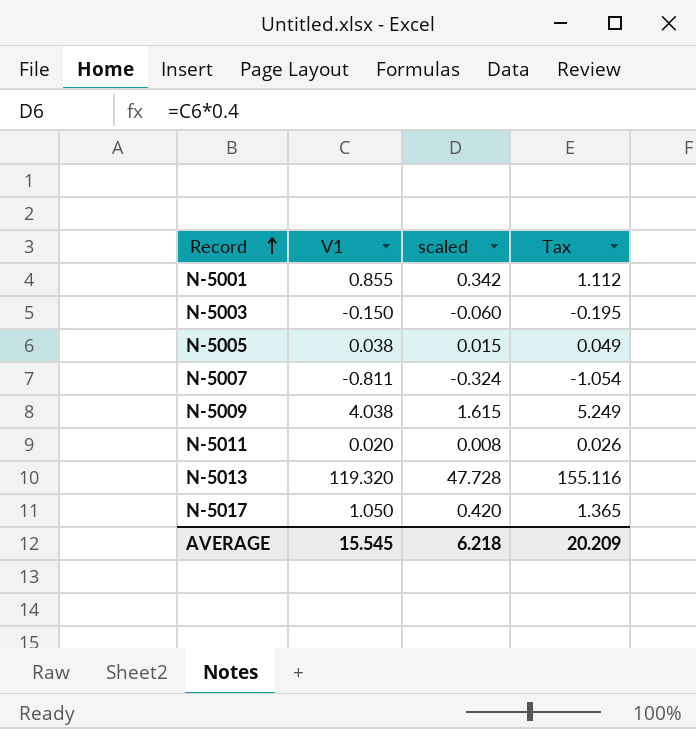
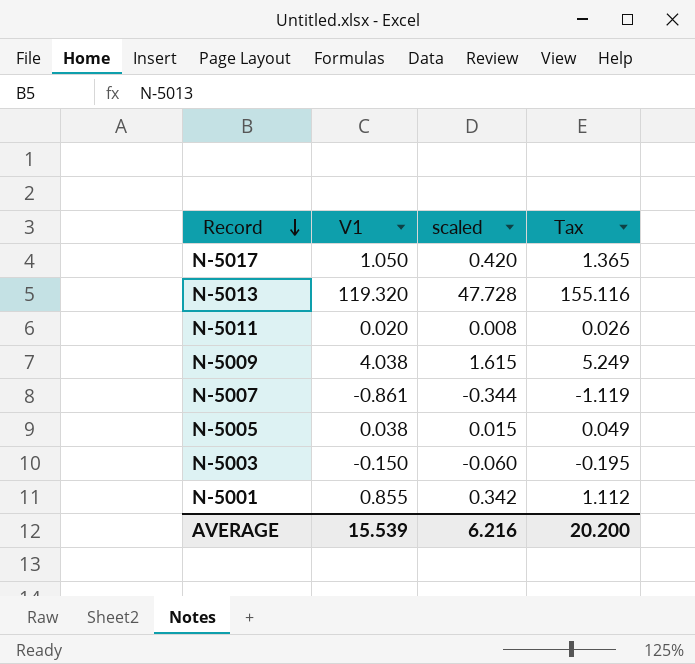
row order: Record ascending -> Record descending
N-5007 | V1: -0.811 -> -0.861
N-5007 | scaled: -0.324 -> -0.344
N-5007 | Tax: -1.054 -> -1.119
AVERAGE | V1: 15.545 -> 15.539
AVERAGE | scaled: 6.218 -> 6.216
AVERAGE | Tax: 20.209 -> 20.200

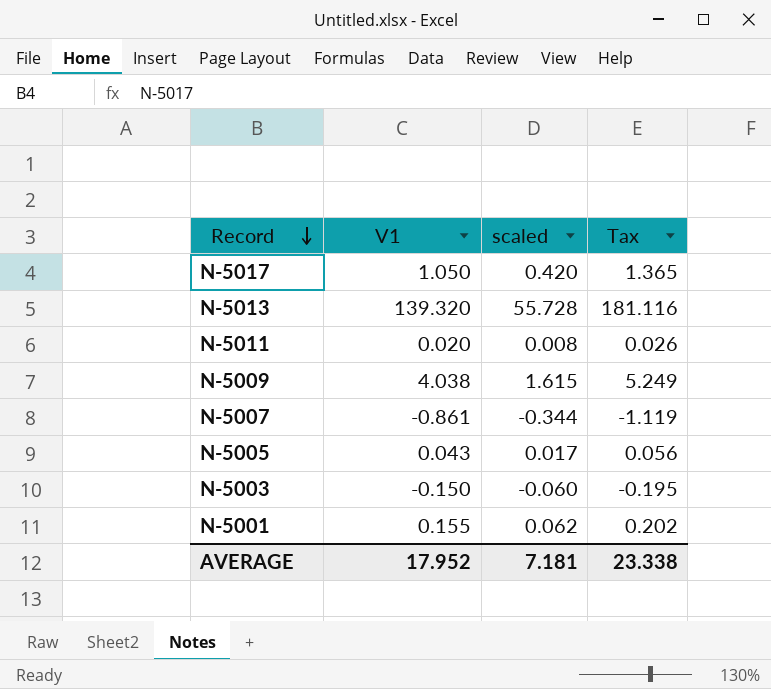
N-5013 | V1: 119.320 -> 139.320
N-5013 | scaled: 47.728 -> 55.728
N-5013 | Tax: 155.116 -> 181.116
N-5005 | V1: 0.038 -> 0.043
N-5005 | scaled: 0.015 -> 0.017
N-5005 | Tax: 0.049 -> 0.056
N-5001 | V1: 0.855 -> 0.155
N-5001 | scaled: 0.342 -> 0.062
N-5001 | Tax: 1.112 -> 0.202
AVERAGE | V1: 15.539 -> 17.952
AVERAGE | scaled: 6.216 -> 7.181
AVERAGE | Tax: 20.200 -> 23.338

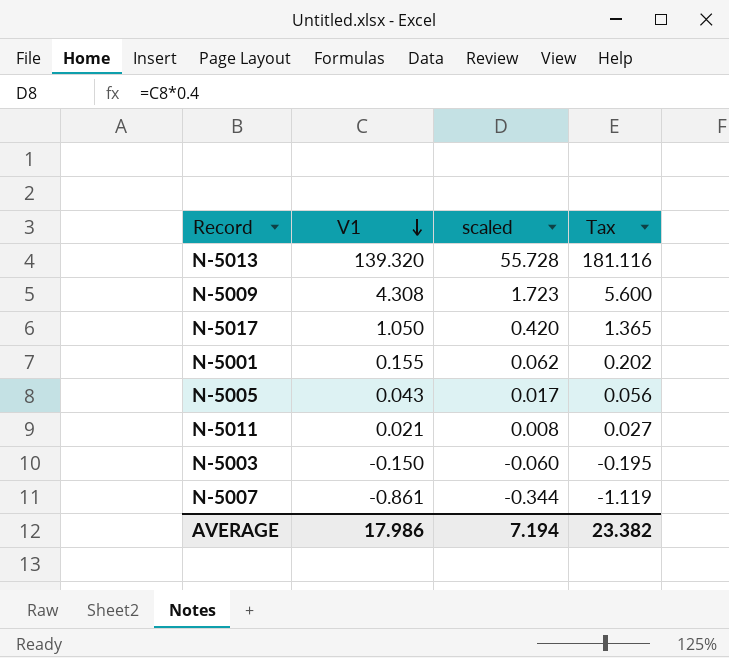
row order: Record descending -> V1 descending
N-5009 | V1: 4.038 -> 4.308
N-5009 | scaled: 1.615 -> 1.723
N-5009 | Tax: 5.249 -> 5.600
N-5011 | V1: 0.020 -> 0.021
N-5011 | Tax: 0.026 -> 0.027
AVERAGE | V1: 17.952 -> 17.986
AVERAGE | scaled: 7.181 -> 7.194
AVERAGE | Tax: 23.338 -> 23.382

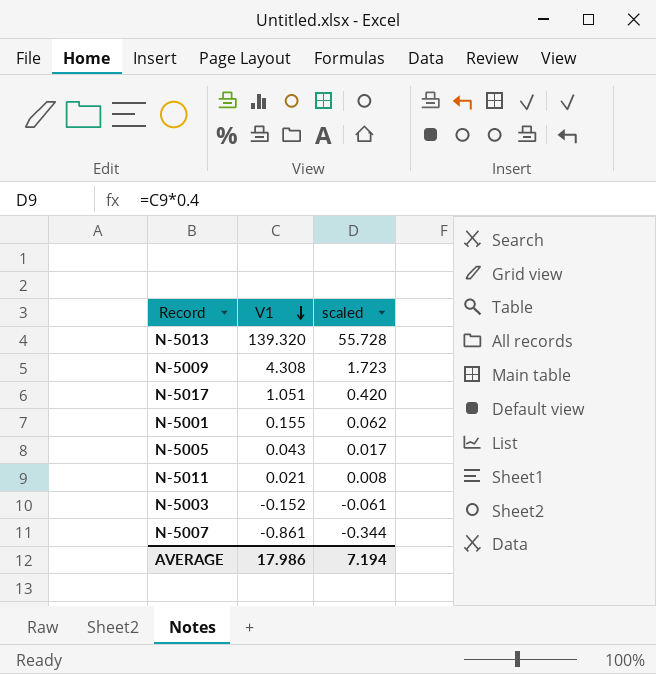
column Tax | formula: [V1] * 1.3 -> none
N-5017 | V1: 1.050 -> 1.051
N-5003 | V1: -0.150 -> -0.152
N-5003 | scaled: -0.060 -> -0.061

